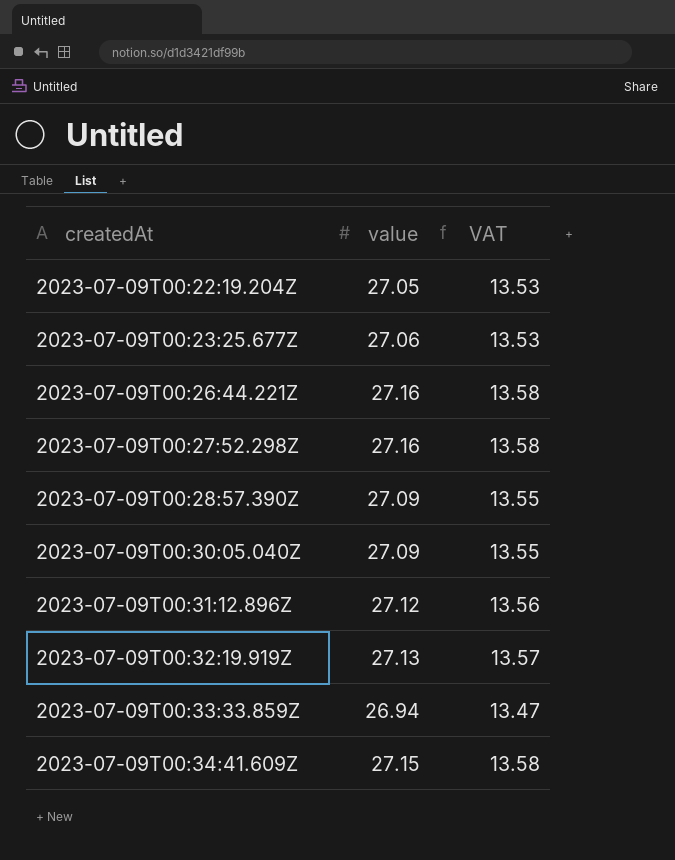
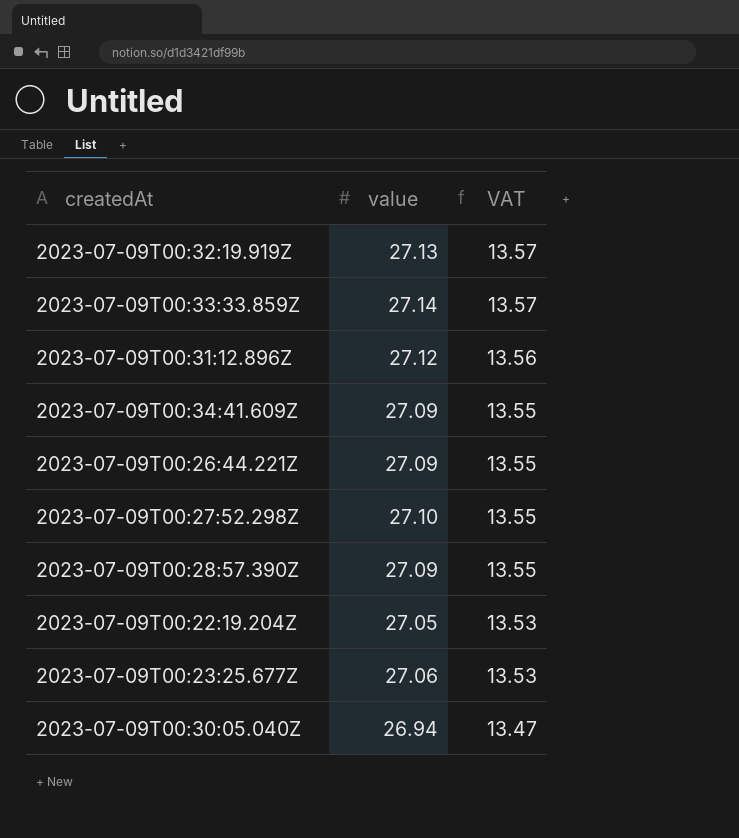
row order: createdAt ascending -> VAT descending
2023-07-09T00:33:33.859Z | value: 26.94 -> 27.14
2023-07-09T00:33:33.859Z | VAT: 13.47 -> 13.57
2023-07-09T00:34:41.609Z | value: 27.15 -> 27.09
2023-07-09T00:34:41.609Z | VAT: 13.58 -> 13.55
2023-07-09T00:26:44.221Z | value: 27.16 -> 27.09
2023-07-09T00:26:44.221Z | VAT: 13.58 -> 13.55
2023-07-09T00:27:52.298Z | value: 27.16 -> 27.10
2023-07-09T00:27:52.298Z | VAT: 13.58 -> 13.55
2023-07-09T00:30:05.040Z | value: 27.09 -> 26.94
2023-07-09T00:30:05.040Z | VAT: 13.55 -> 13.47

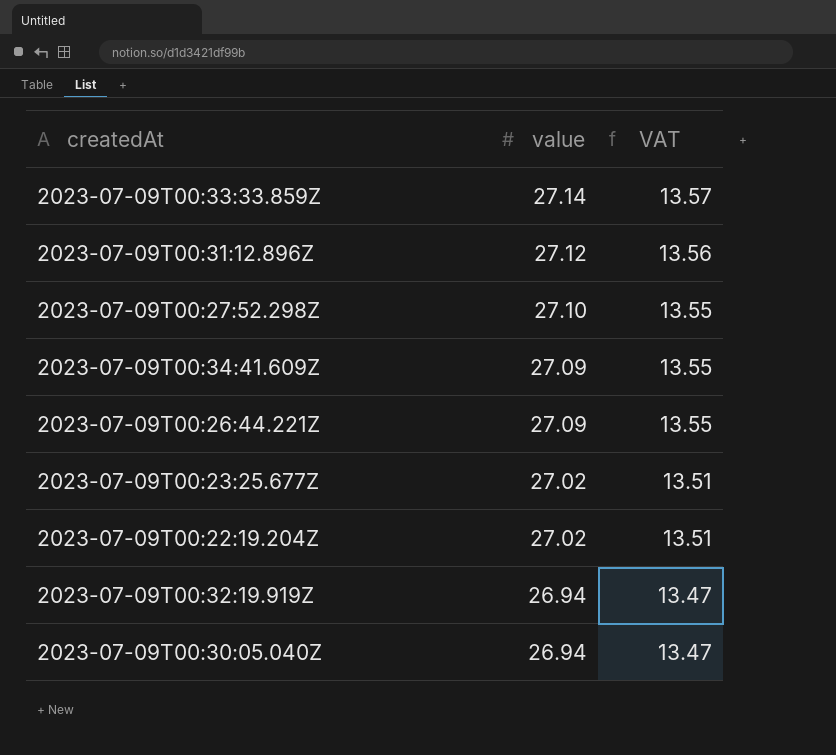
row order: VAT descending -> value descending
row 2023-07-09T00:28:57.390Z: 27.09 | 13.55 -> none
2023-07-09T00:23:25.677Z | value: 27.06 -> 27.02
2023-07-09T00:23:25.677Z | VAT: 13.53 -> 13.51
2023-07-09T00:22:19.204Z | value: 27.05 -> 27.02
2023-07-09T00:22:19.204Z | VAT: 13.53 -> 13.51
2023-07-09T00:32:19.919Z | value: 27.13 -> 26.94
2023-07-09T00:32:19.919Z | VAT: 13.57 -> 13.47

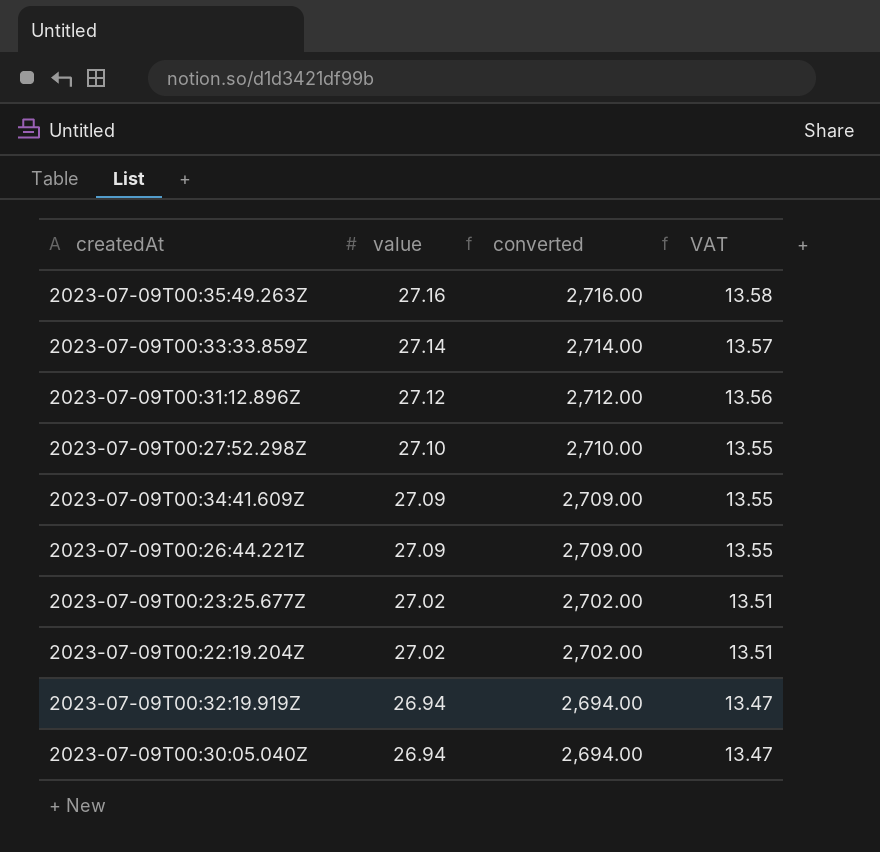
column converted | formula: none -> [value] * 100
row 2023-07-09T00:35:49.263Z: none -> 27.16 | 2,716.00 | 13.58

